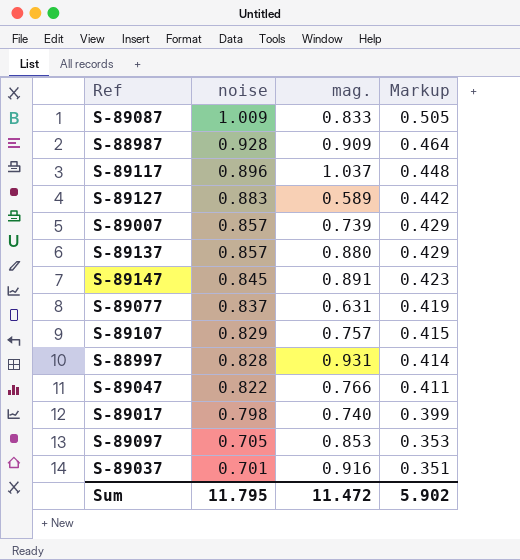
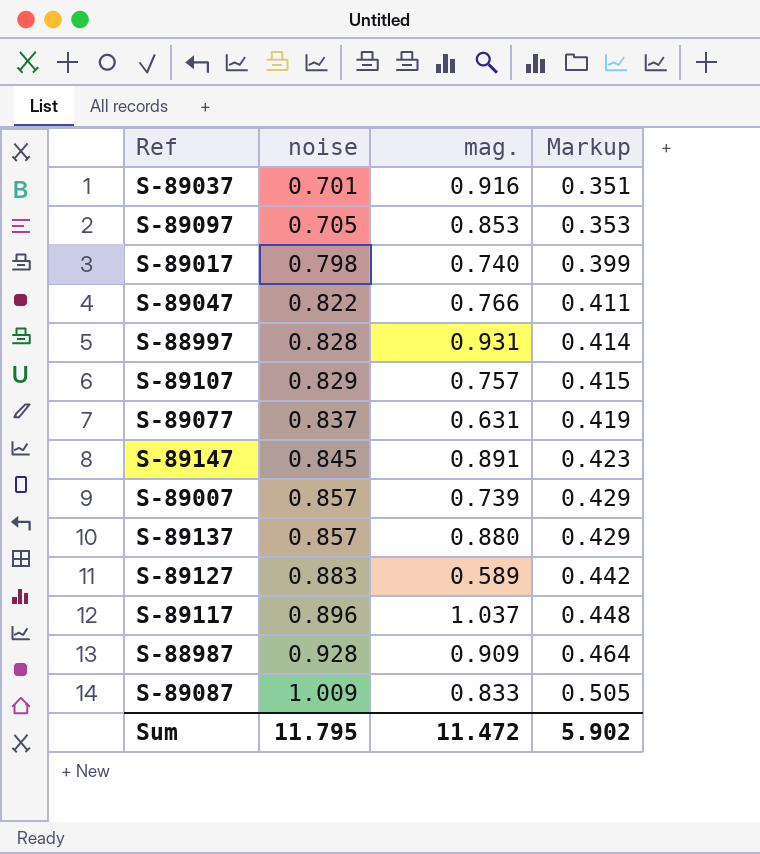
row order: noise descending -> noise ascending

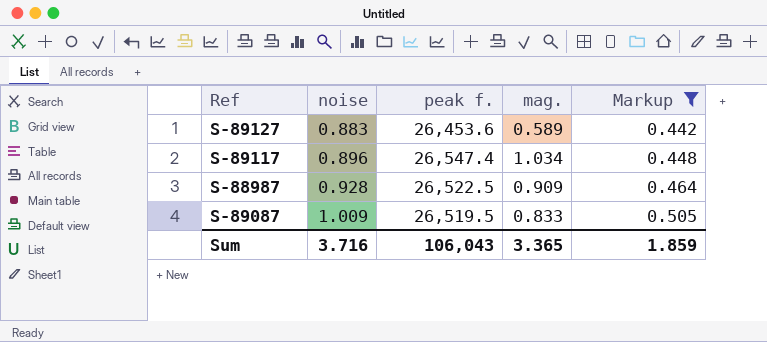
filter: none -> Markup >= 0.442
column peak f. | position: none -> 3
S-89117 | mag.: 1.037 -> 1.034
Sum | noise: 11.795 -> 3.716
Sum | mag.: 11.472 -> 3.365
Sum | Markup: 5.902 -> 1.859

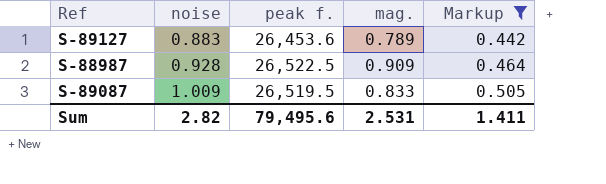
row S-89117: 0.896 | 26,547.4 | 1.034 | 0.448 -> none
S-89127 | mag.: 0.589 -> 0.789
Sum | noise: 3.716 -> 2.82
Sum | peak f.: 106,043 -> 79,495.6
Sum | mag.: 3.365 -> 2.531
Sum | Markup: 1.859 -> 1.411

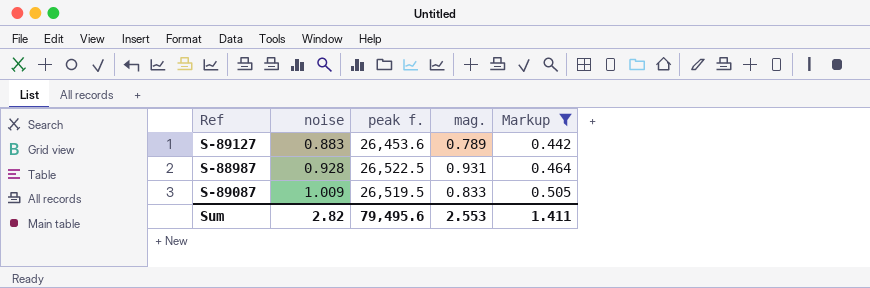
S-88987 | mag.: 0.909 -> 0.931
Sum | mag.: 2.531 -> 2.553

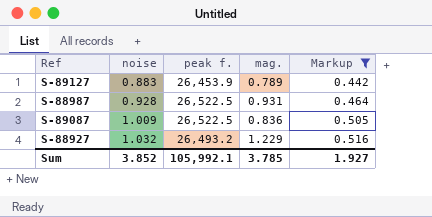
S-89127 | peak f.: 26,453.6 -> 26,453.9
S-89087 | peak f.: 26,519.5 -> 26,522.5
S-89087 | mag.: 0.833 -> 0.836
row S-88927: none -> 1.032 | 26,493.2 | 1.229 | 0.516
Sum | noise: 2.82 -> 3.852
Sum | peak f.: 79,495.6 -> 105,992.1
Sum | mag.: 2.553 -> 3.785
Sum | Markup: 1.411 -> 1.927

